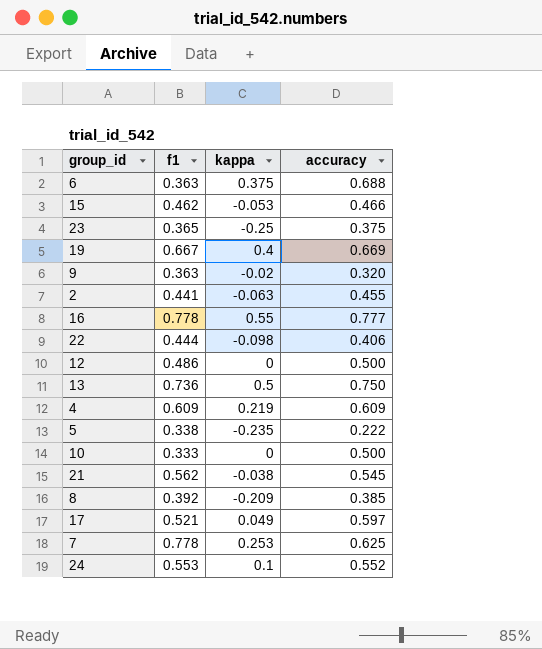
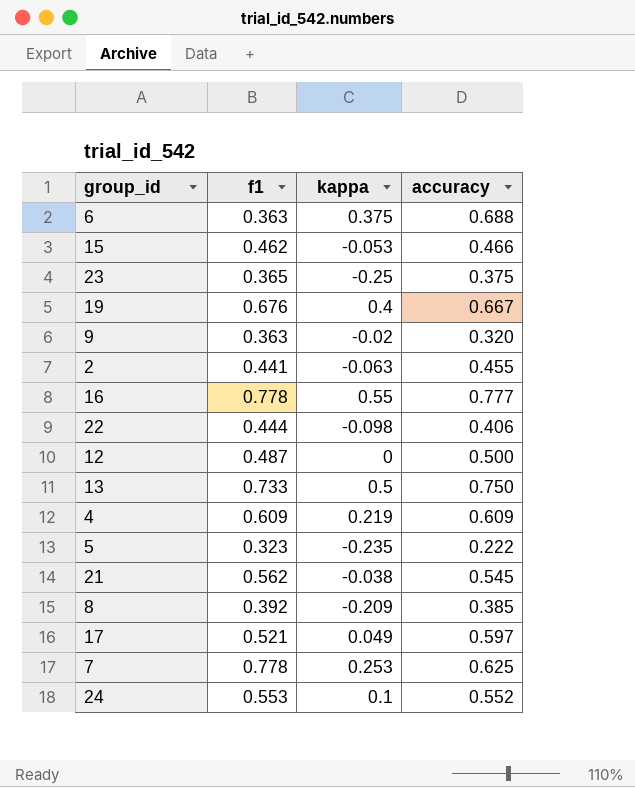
row 10: 0.333 | 0 | 0.500 -> none
19 | f1: 0.667 -> 0.676
19 | accuracy: 0.669 -> 0.667
12 | f1: 0.486 -> 0.487
13 | f1: 0.736 -> 0.733
5 | f1: 0.338 -> 0.323

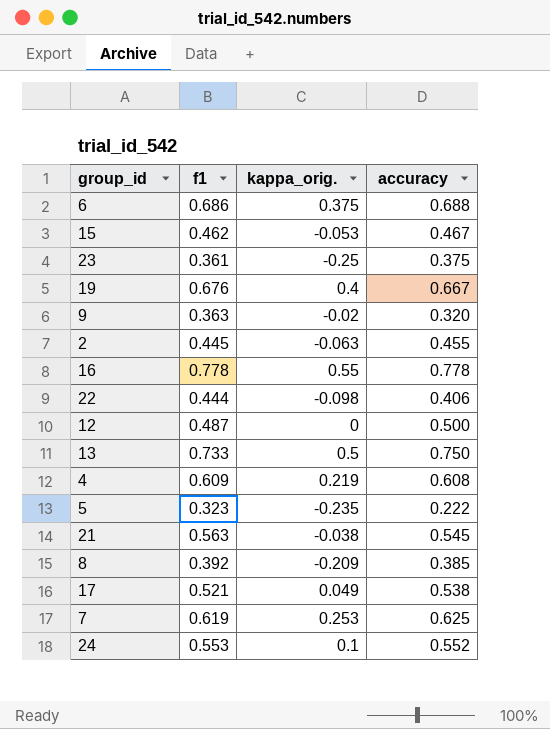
column name: kappa -> kappa_orig.
6 | f1: 0.363 -> 0.686
15 | accuracy: 0.466 -> 0.467
23 | f1: 0.365 -> 0.361
2 | f1: 0.441 -> 0.445
16 | accuracy: 0.777 -> 0.778
4 | accuracy: 0.609 -> 0.608
21 | f1: 0.562 -> 0.563
17 | accuracy: 0.597 -> 0.538
7 | f1: 0.778 -> 0.619

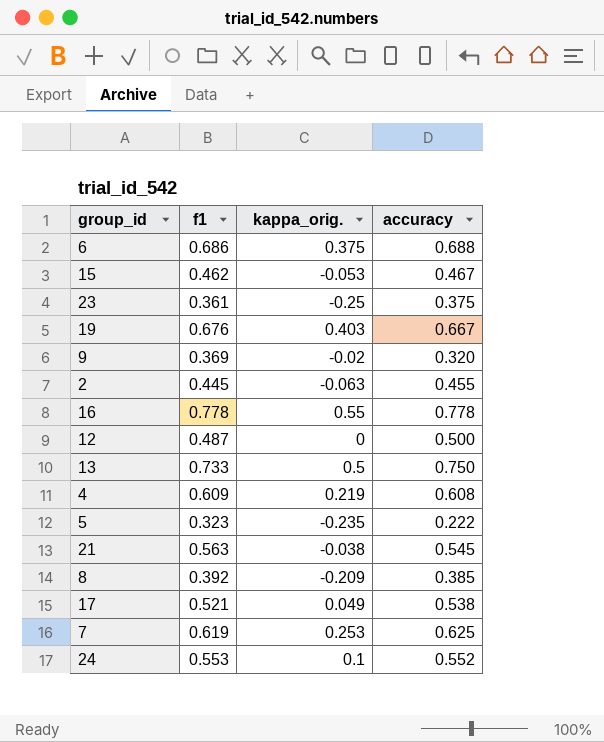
row 22: 0.444 | -0.098 | 0.406 -> none
19 | kappa_orig.: 0.4 -> 0.403
9 | f1: 0.363 -> 0.369

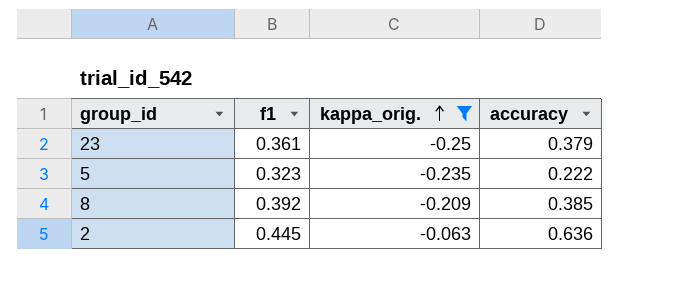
filter: none -> kappa_orig. <= -0.063
row order: none -> kappa_orig. ascending
23 | accuracy: 0.375 -> 0.379
2 | accuracy: 0.455 -> 0.636

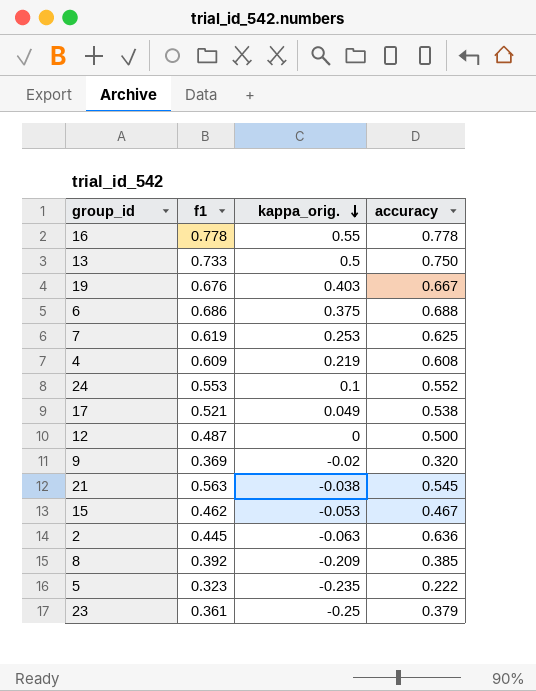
filter: kappa_orig. <= -0.063 -> none
row order: kappa_orig. ascending -> kappa_orig. descending

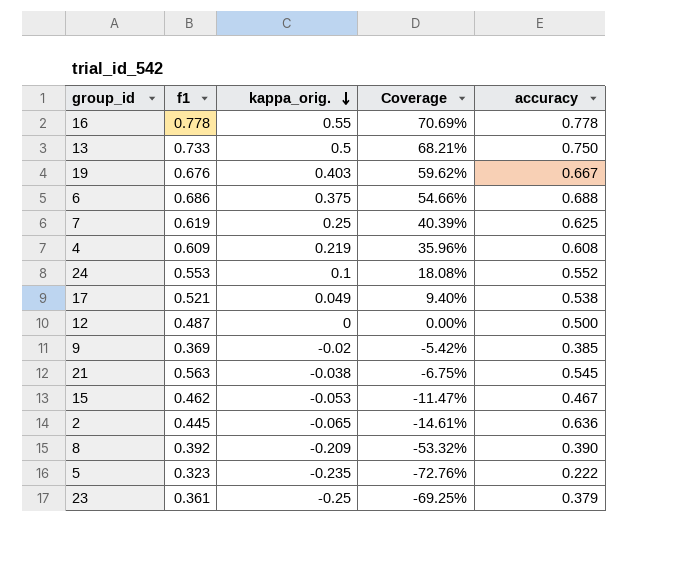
column Coverage | formula: none -> [kappa_orig.] / [f1]
7 | kappa_orig.: 0.253 -> 0.25
9 | accuracy: 0.320 -> 0.385
2 | kappa_orig.: -0.063 -> -0.065
8 | accuracy: 0.385 -> 0.390

